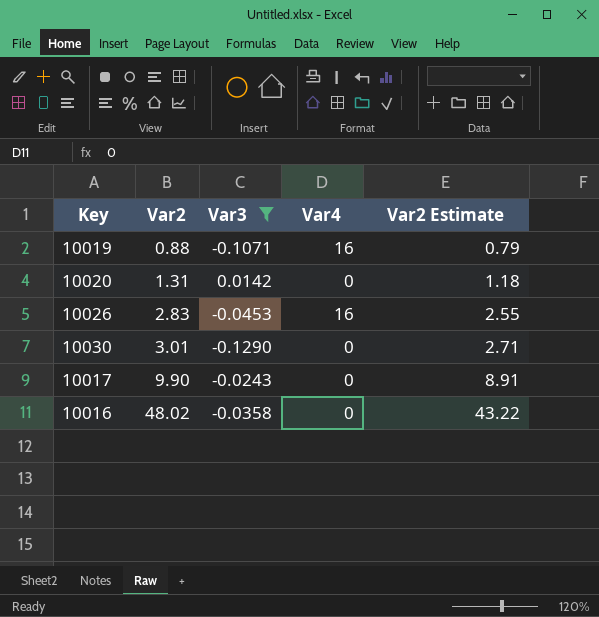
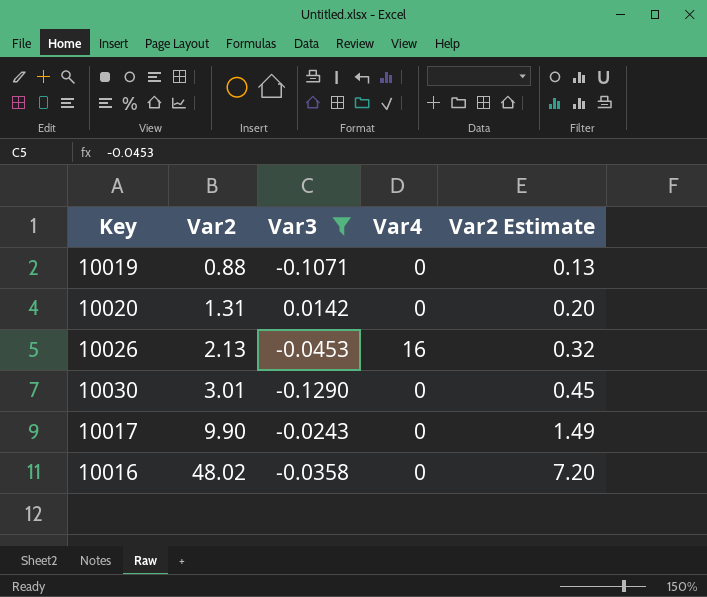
column Var2 Estimate | formula: [Var2] * 0.9 -> [Var2] * 0.15
10019 | Var4: 16 -> 0
10026 | Var2: 2.83 -> 2.13

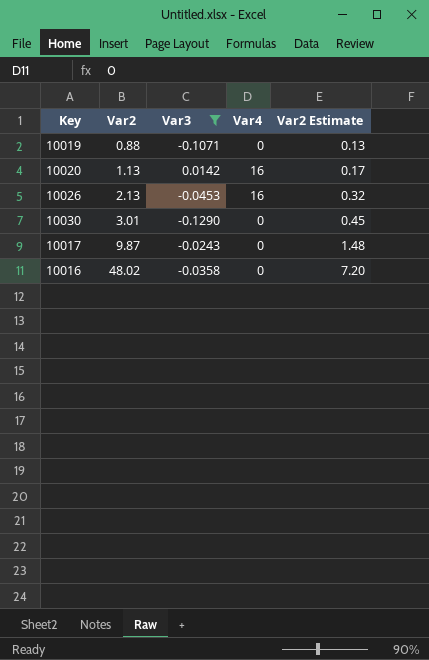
10020 | Var2: 1.31 -> 1.13
10020 | Var4: 0 -> 16
10020 | Var2 Estimate: 0.20 -> 0.17
10017 | Var2: 9.90 -> 9.87
10017 | Var2 Estimate: 1.49 -> 1.48

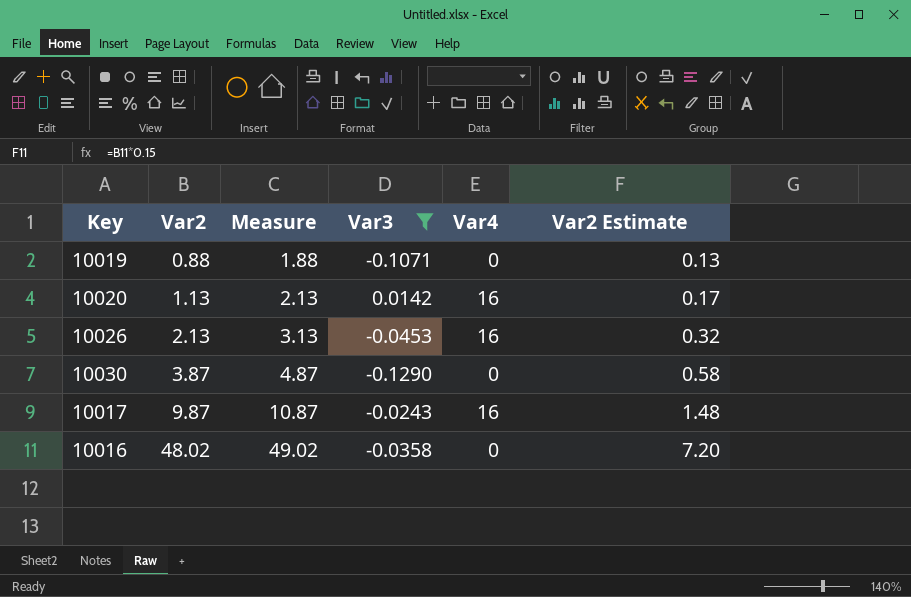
column Measure | formula: none -> [Var2] + 1
10030 | Var2: 3.01 -> 3.87
10030 | Var2 Estimate: 0.45 -> 0.58
10017 | Var4: 0 -> 16

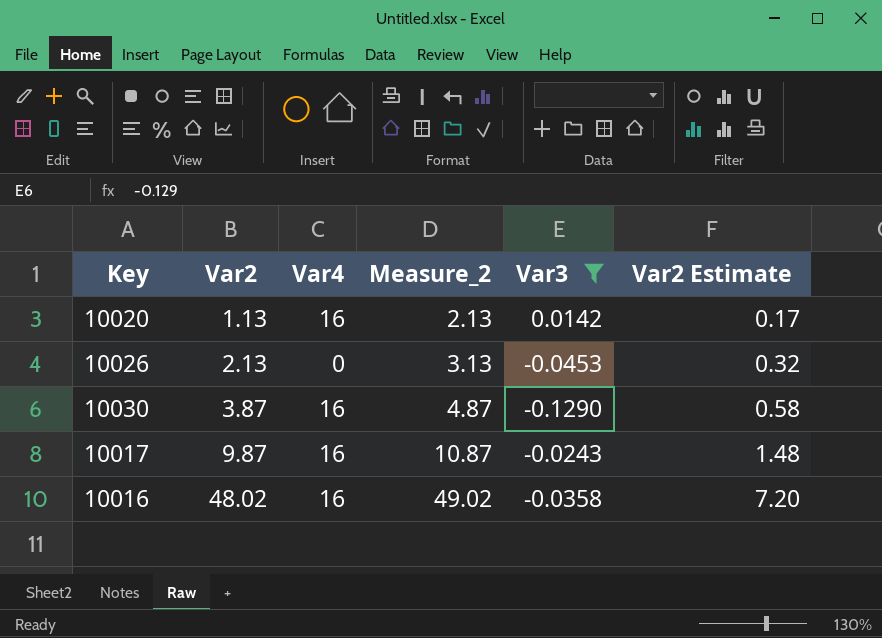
column Var4 | position: 5 -> 3
column name: Measure -> Measure_2
row 10019: 0.88 | 1.88 | -0.1071 | 0 | 0.13 -> none
10026 | Var4: 16 -> 0
10030 | Var4: 0 -> 16
10016 | Var4: 0 -> 16

